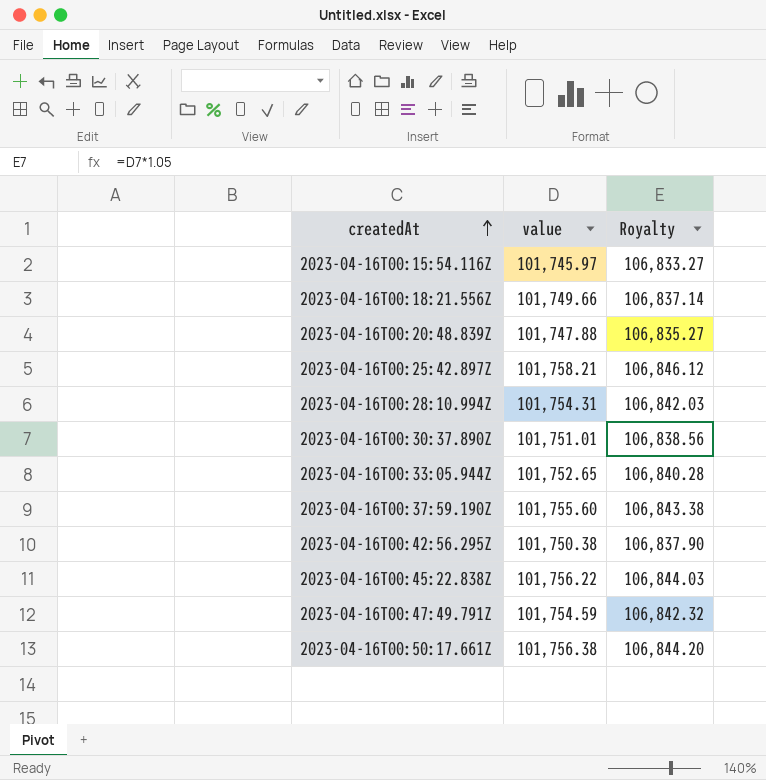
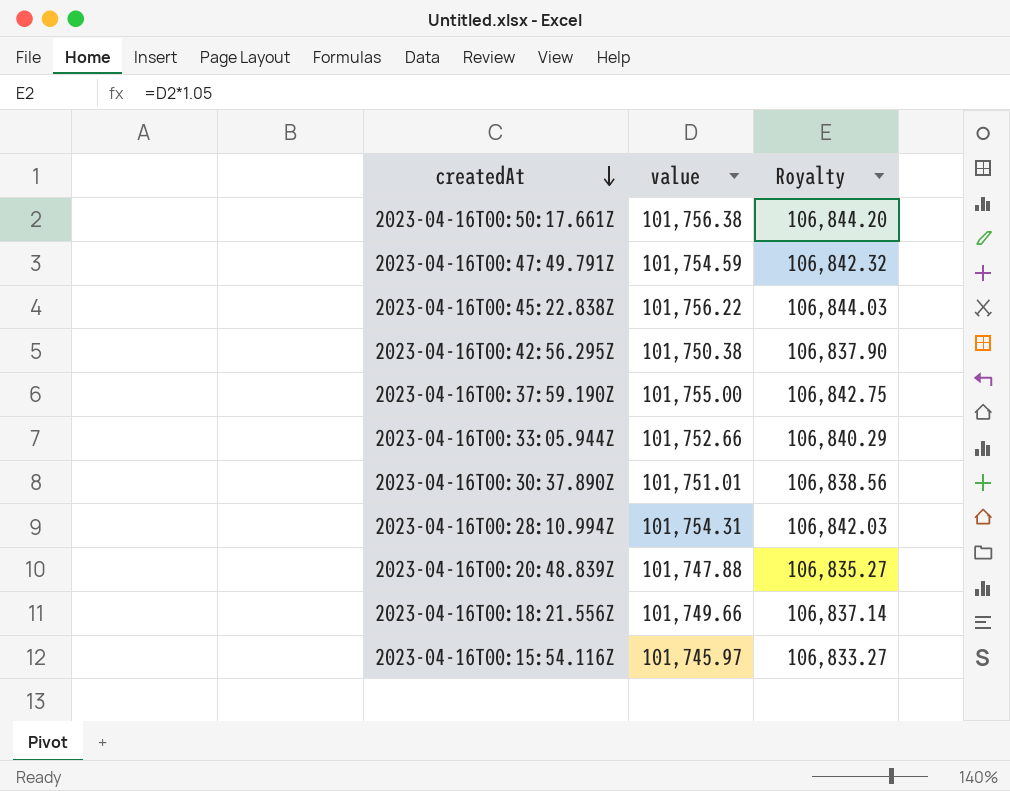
row order: createdAt ascending -> createdAt descending
row 2023-04-16T00:25:42.897Z: 101,758.21 | 106,846.12 -> none
2023-04-16T00:37:59.190Z | value: 101,755.60 -> 101,755.00
2023-04-16T00:37:59.190Z | Royalty: 106,843.38 -> 106,842.75
2023-04-16T00:33:05.944Z | value: 101,752.65 -> 101,752.66
2023-04-16T00:33:05.944Z | Royalty: 106,840.28 -> 106,840.29

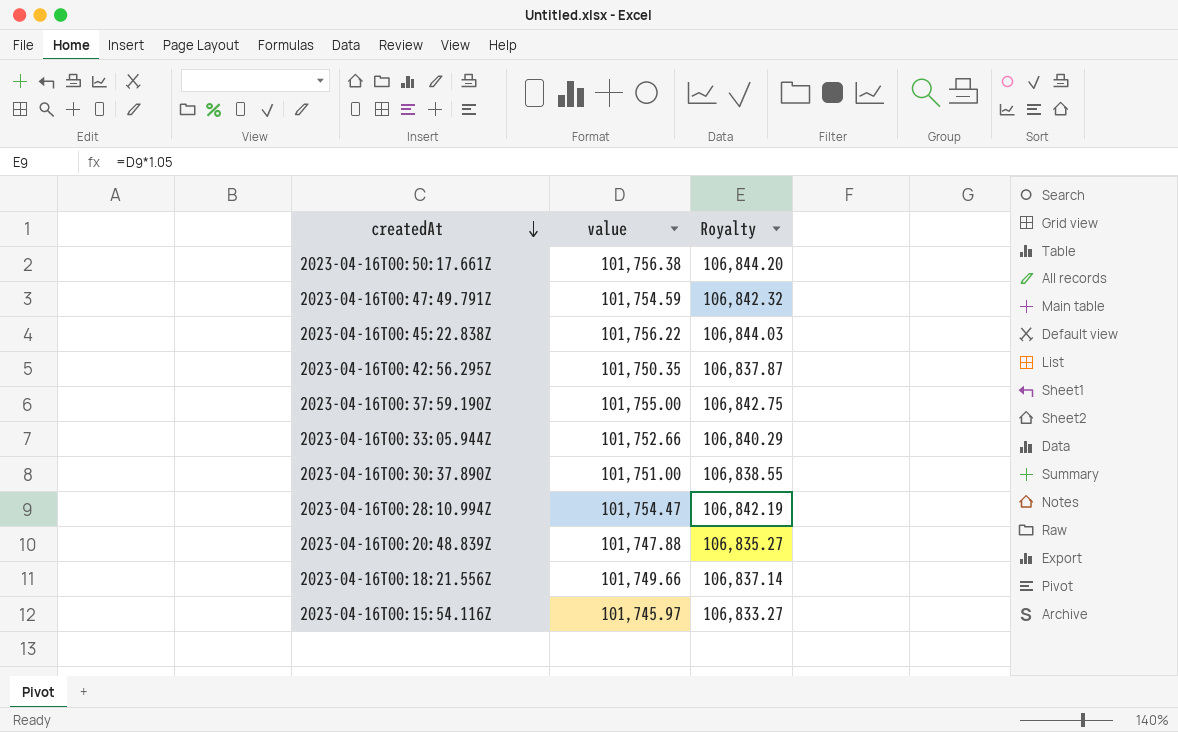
2023-04-16T00:42:56.295Z | value: 101,750.38 -> 101,750.35
2023-04-16T00:42:56.295Z | Royalty: 106,837.90 -> 106,837.87
2023-04-16T00:30:37.890Z | value: 101,751.01 -> 101,751.00
2023-04-16T00:30:37.890Z | Royalty: 106,838.56 -> 106,838.55
2023-04-16T00:28:10.994Z | value: 101,754.31 -> 101,754.47
2023-04-16T00:28:10.994Z | Royalty: 106,842.03 -> 106,842.19

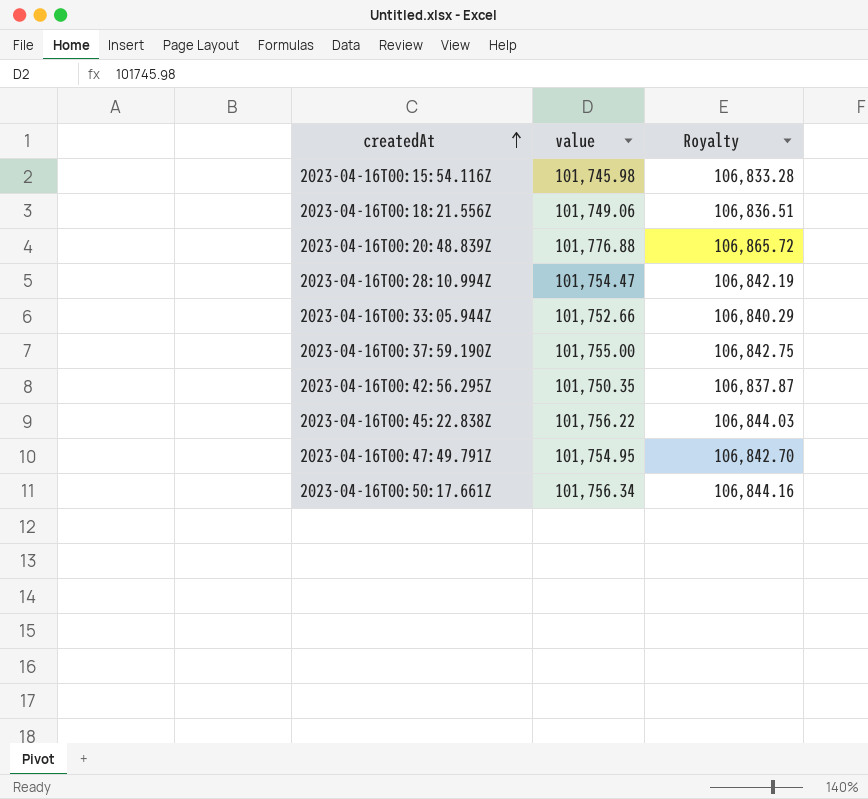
row order: createdAt descending -> createdAt ascending
row 2023-04-16T00:30:37.890Z: 101,751.00 | 106,838.55 -> none
2023-04-16T00:15:54.116Z | value: 101,745.97 -> 101,745.98
2023-04-16T00:15:54.116Z | Royalty: 106,833.27 -> 106,833.28
2023-04-16T00:18:21.556Z | value: 101,749.66 -> 101,749.06
2023-04-16T00:18:21.556Z | Royalty: 106,837.14 -> 106,836.51
2023-04-16T00:20:48.839Z | value: 101,747.88 -> 101,776.88
2023-04-16T00:20:48.839Z | Royalty: 106,835.27 -> 106,865.72
2023-04-16T00:47:49.791Z | value: 101,754.59 -> 101,754.95
2023-04-16T00:47:49.791Z | Royalty: 106,842.32 -> 106,842.70
2023-04-16T00:50:17.661Z | value: 101,756.38 -> 101,756.34
2023-04-16T00:50:17.661Z | Royalty: 106,844.20 -> 106,844.16

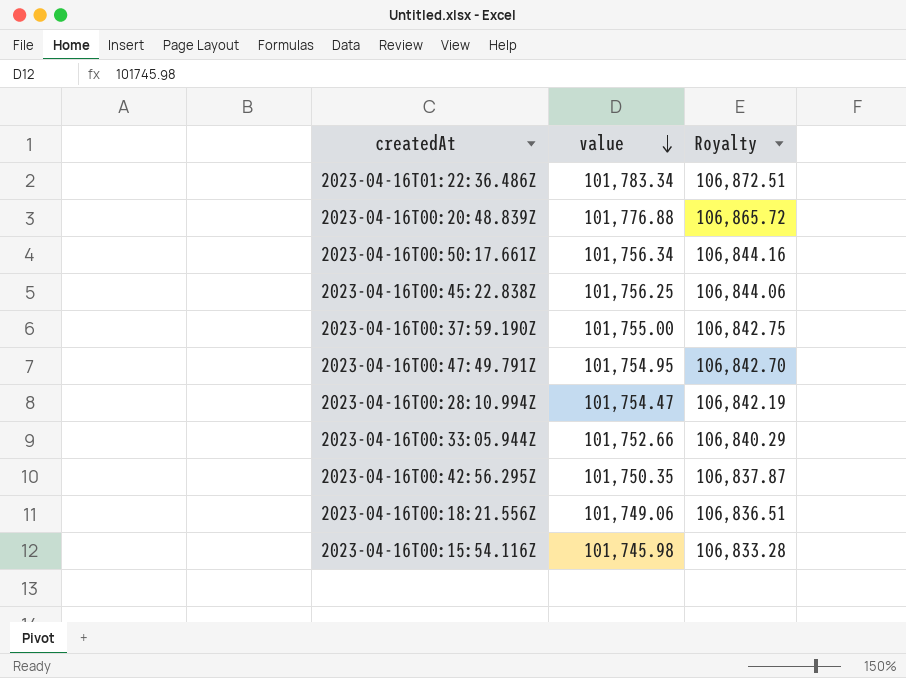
row order: createdAt ascending -> value descending
row 2023-04-16T01:22:36.486Z: none -> 101,783.34 | 106,872.51
2023-04-16T00:45:22.838Z | value: 101,756.22 -> 101,756.25
2023-04-16T00:45:22.838Z | Royalty: 106,844.03 -> 106,844.06

